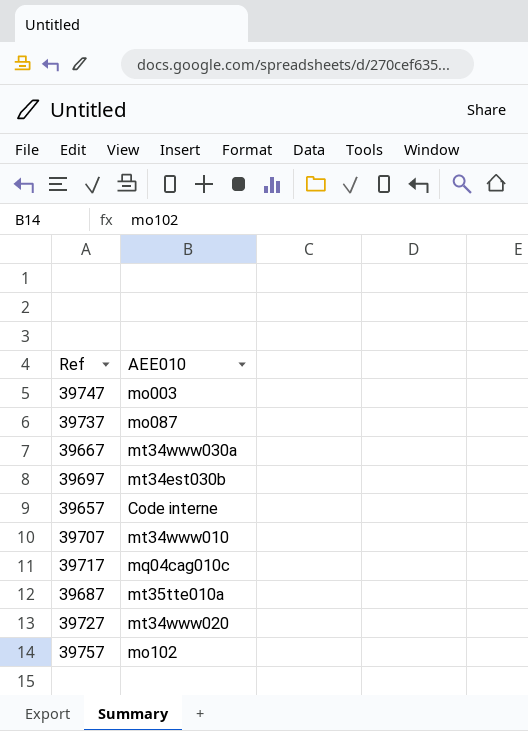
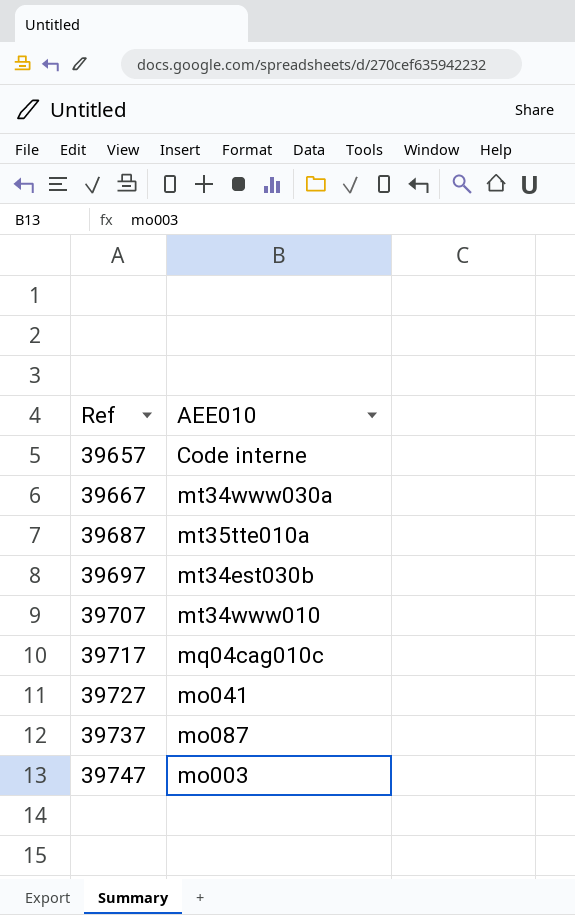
row order: none -> Ref ascending
row 39757: mo102 -> none
39727 | AEE010: mt34www020 -> mo041

